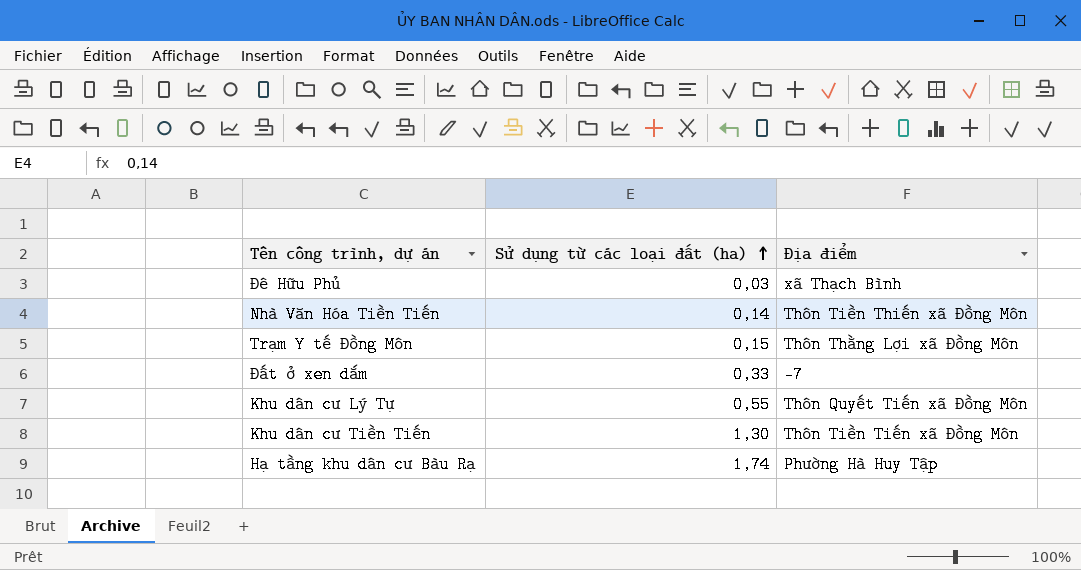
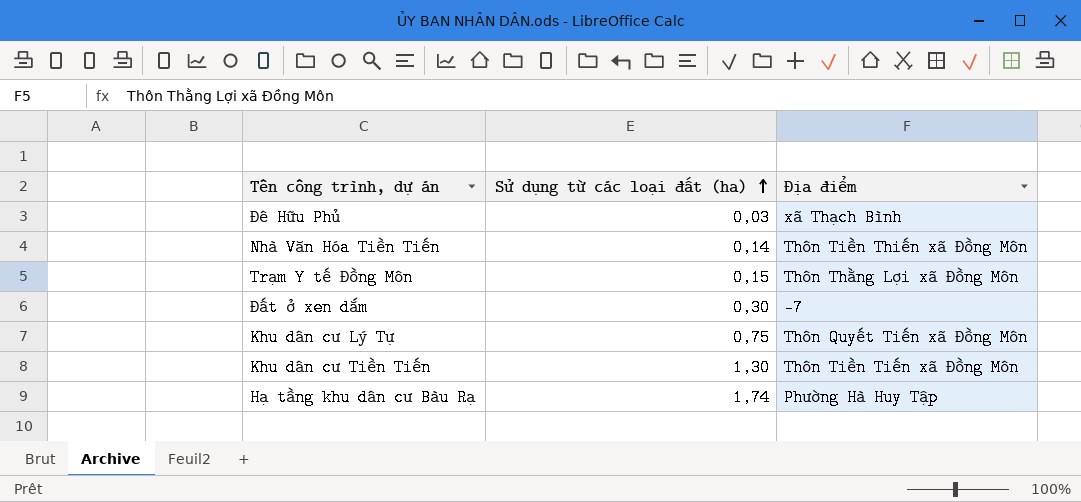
Đất ở xen dắm | Sử dụng từ các loại đất (ha): 0,33 -> 0,30
Khu dân cư Lý Tự | Sử dụng từ các loại đất (ha): 0,55 -> 0,75

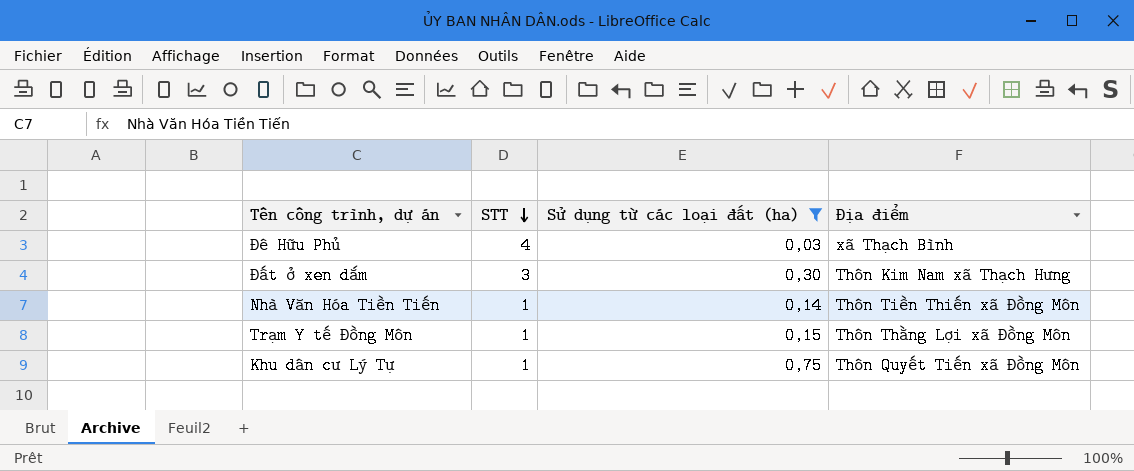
filter: none -> Sử dụng từ các loại đất (ha) <= 0,75
row order: Sử dụng từ các loại đất (ha) ascending -> STT descending
column STT | position: none -> 2
Đất ở xen dắm | Địa điểm: -7 -> Thôn Kim Nam xã Thạch Hưng

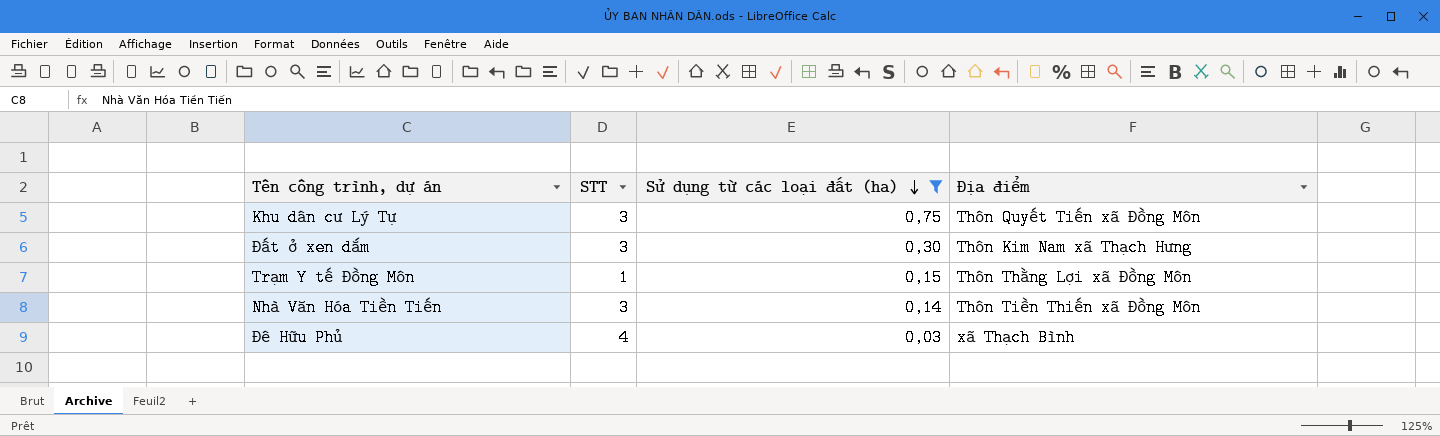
row order: STT descending -> Sử dụng từ các loại đất (ha) descending
Khu dân cư Lý Tự | STT: 1 -> 3
Nhà Văn Hóa Tiền Tiến | STT: 1 -> 3

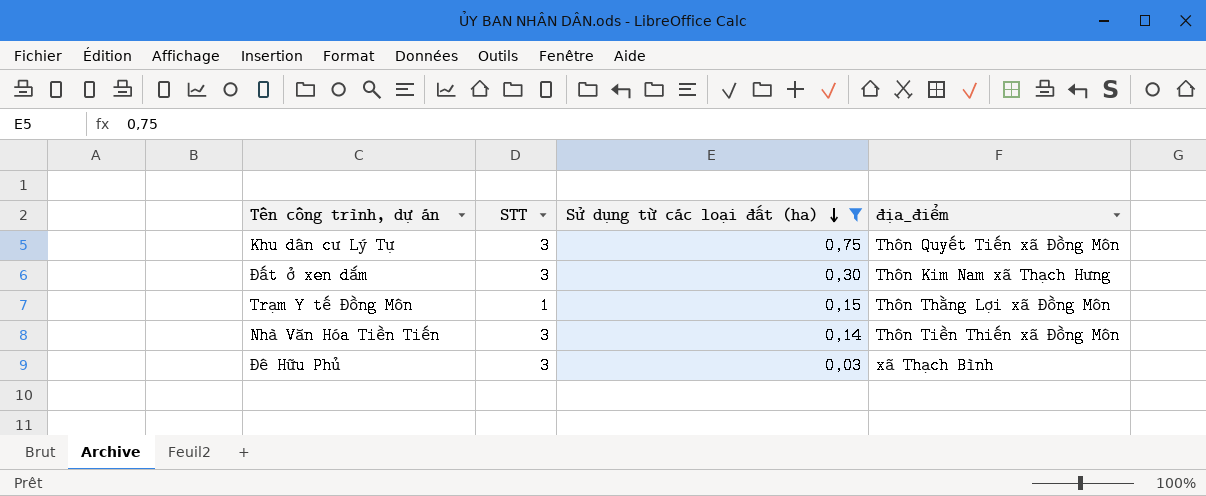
column name: Địa điểm -> địa_điểm
Đê Hữu Phủ | STT: 4 -> 3

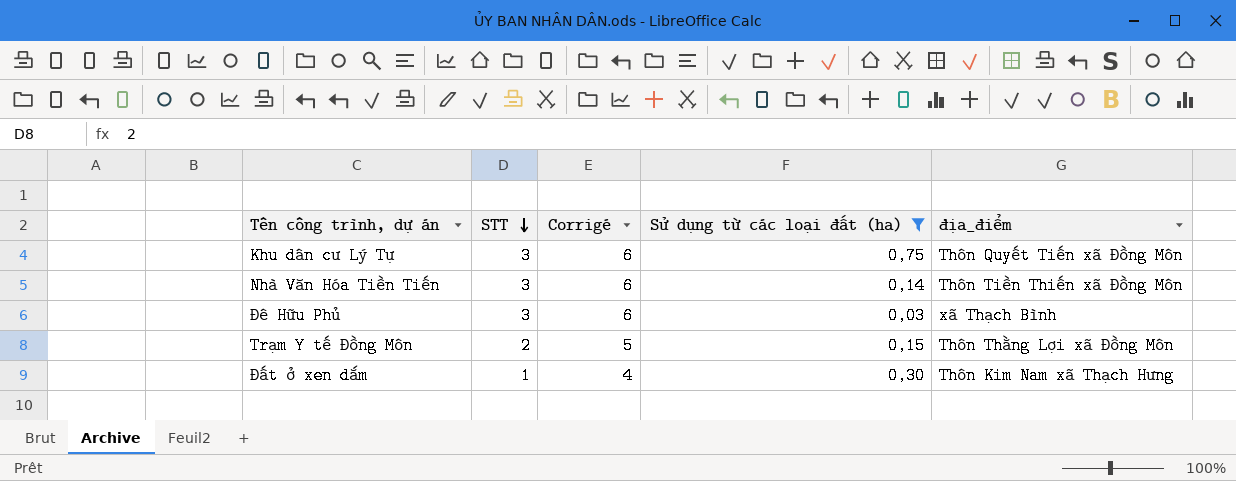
row order: Sử dụng từ các loại đất (ha) descending -> STT descending
column Corrigé | formula: none -> [STT] + 3
Trạm Y tế Đồng Môn | STT: 1 -> 2
Đất ở xen dắm | STT: 3 -> 1

